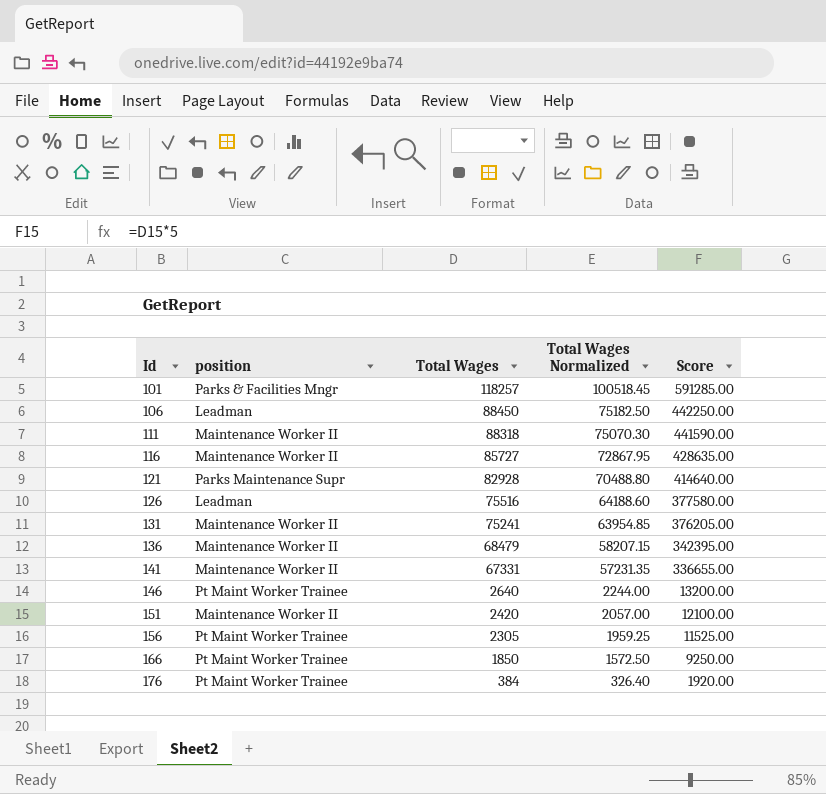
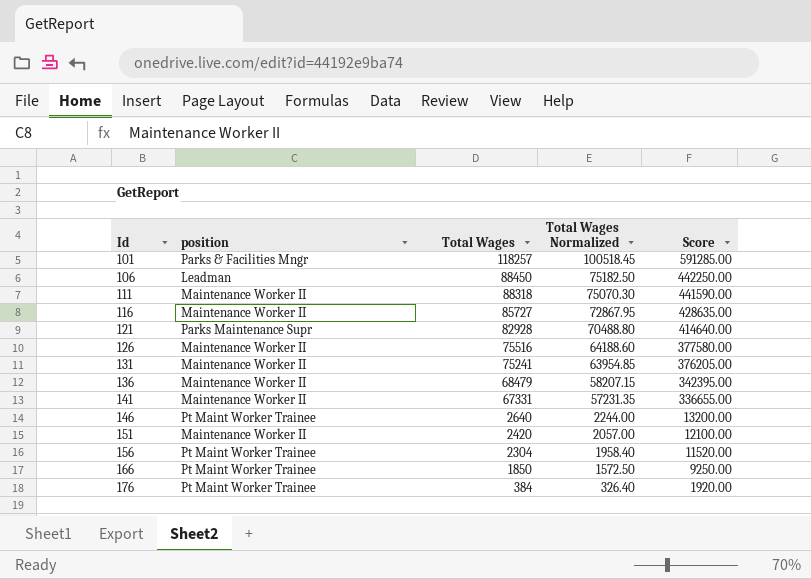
126 | position: Leadman -> Maintenance Worker II
156 | Total Wages: 2305 -> 2304
156 | Total Wages Normalized: 1959.25 -> 1958.40
156 | Score: 11525.00 -> 11520.00

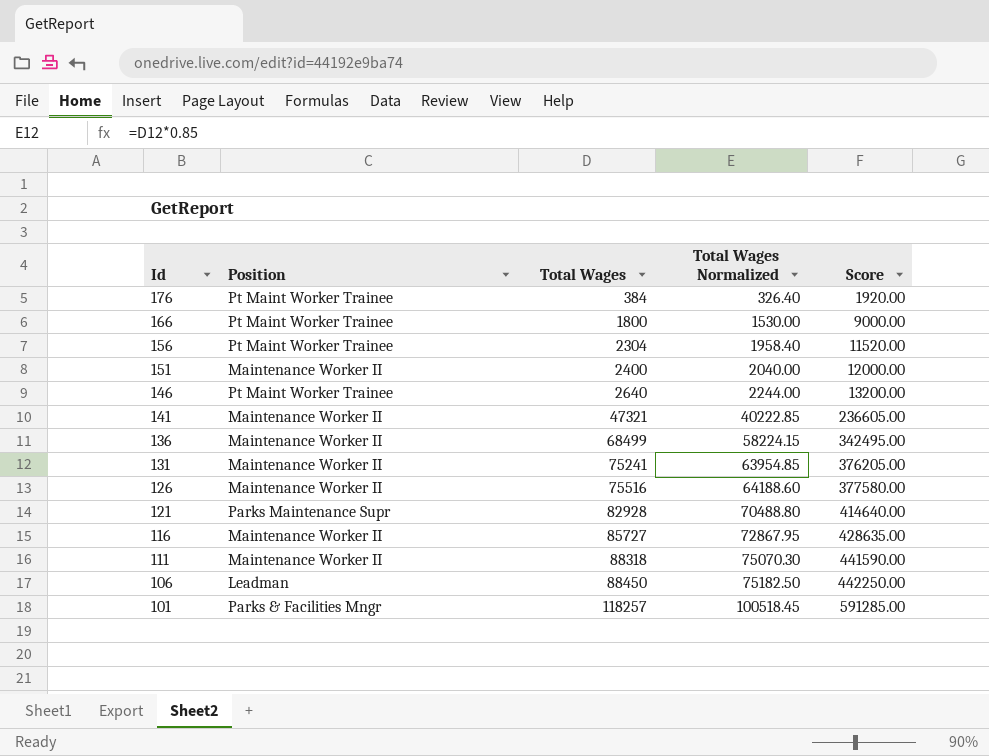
row order: Id ascending -> Id descending
column name: position -> Position
166 | Total Wages: 1850 -> 1800
166 | Total Wages Normalized: 1572.50 -> 1530.00
166 | Score: 9250.00 -> 9000.00
151 | Total Wages: 2420 -> 2400
151 | Total Wages Normalized: 2057.00 -> 2040.00
151 | Score: 12100.00 -> 12000.00
141 | Total Wages: 67331 -> 47321
141 | Total Wages Normalized: 57231.35 -> 40222.85
141 | Score: 336655.00 -> 236605.00
136 | Total Wages: 68479 -> 68499
136 | Total Wages Normalized: 58207.15 -> 58224.15
136 | Score: 342395.00 -> 342495.00

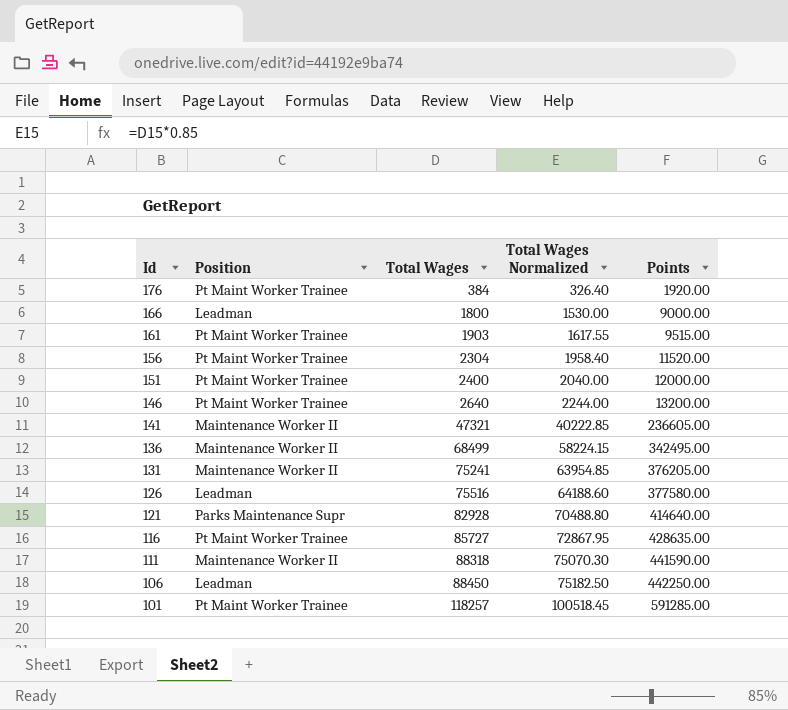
column name: Score -> Points
166 | Position: Pt Maint Worker Trainee -> Leadman
row 161: none -> Pt Maint Worker Trainee | 1903 | 1617.55 | 9515.00
151 | Position: Maintenance Worker II -> Pt Maint Worker Trainee
126 | Position: Maintenance Worker II -> Leadman
116 | Position: Maintenance Worker II -> Pt Maint Worker Trainee
101 | Position: Parks & Facilities Mngr -> Pt Maint Worker Trainee

